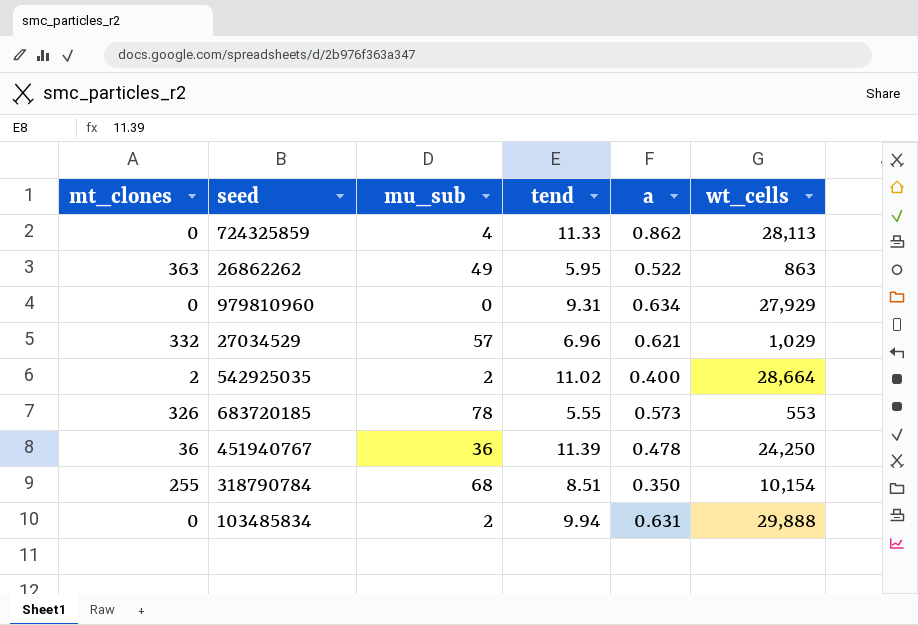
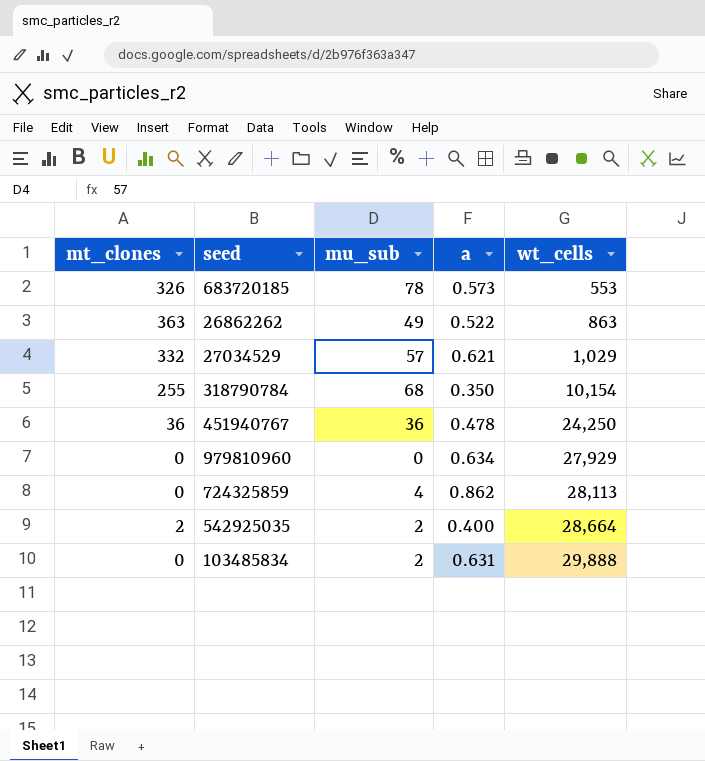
row order: none -> wt_cells ascending
column tend | position: 4 -> none

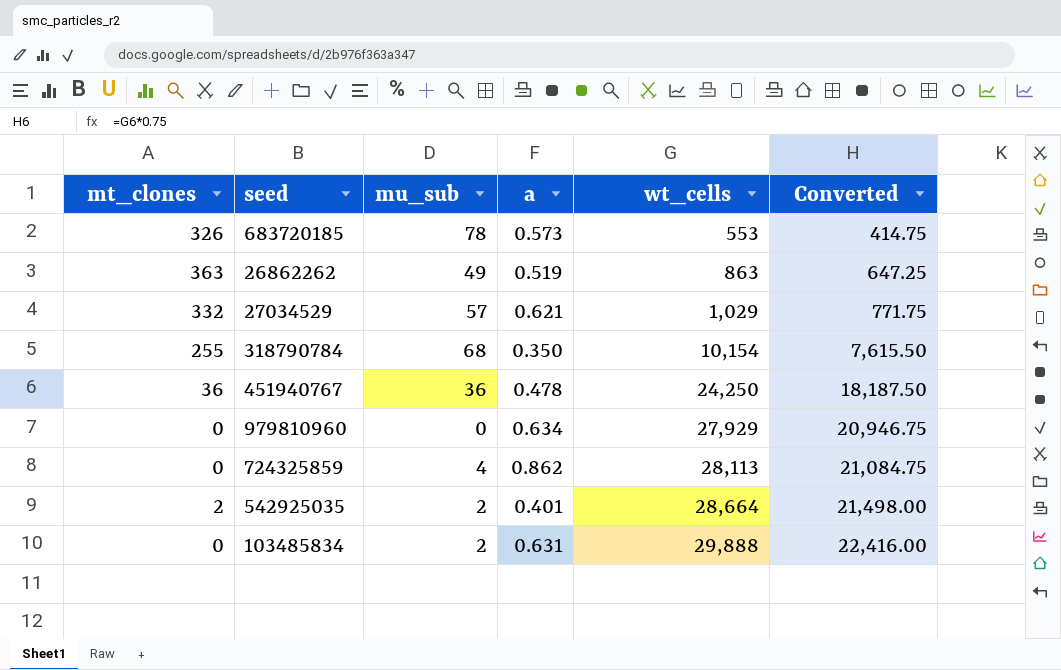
column Converted | formula: none -> [wt_cells] * 0.75
26862262 | a: 0.522 -> 0.519
542925035 | a: 0.400 -> 0.401

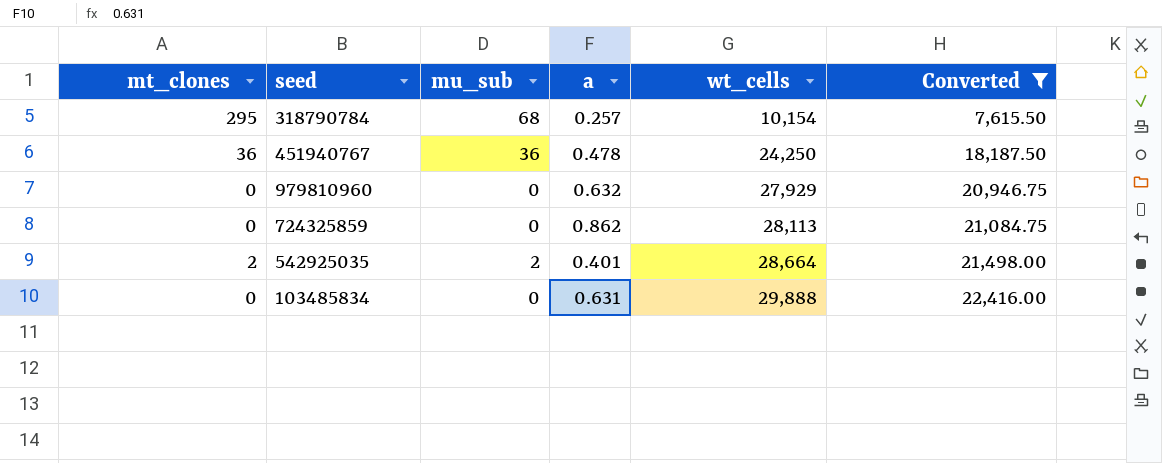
filter: none -> Converted >= 7,615.50
318790784 | mt_clones: 255 -> 295
318790784 | a: 0.350 -> 0.257
979810960 | a: 0.634 -> 0.632
724325859 | mu_sub: 4 -> 0
103485834 | mu_sub: 2 -> 0

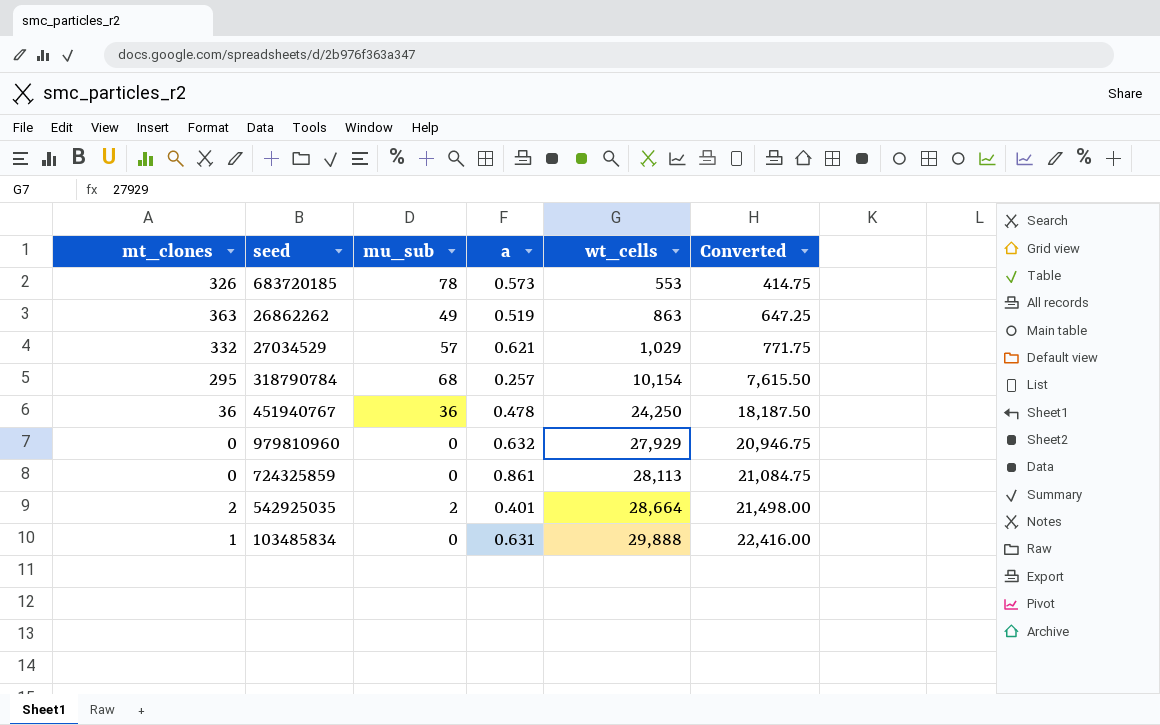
filter: Converted >= 7,615.50 -> none
724325859 | a: 0.862 -> 0.861
103485834 | mt_clones: 0 -> 1

